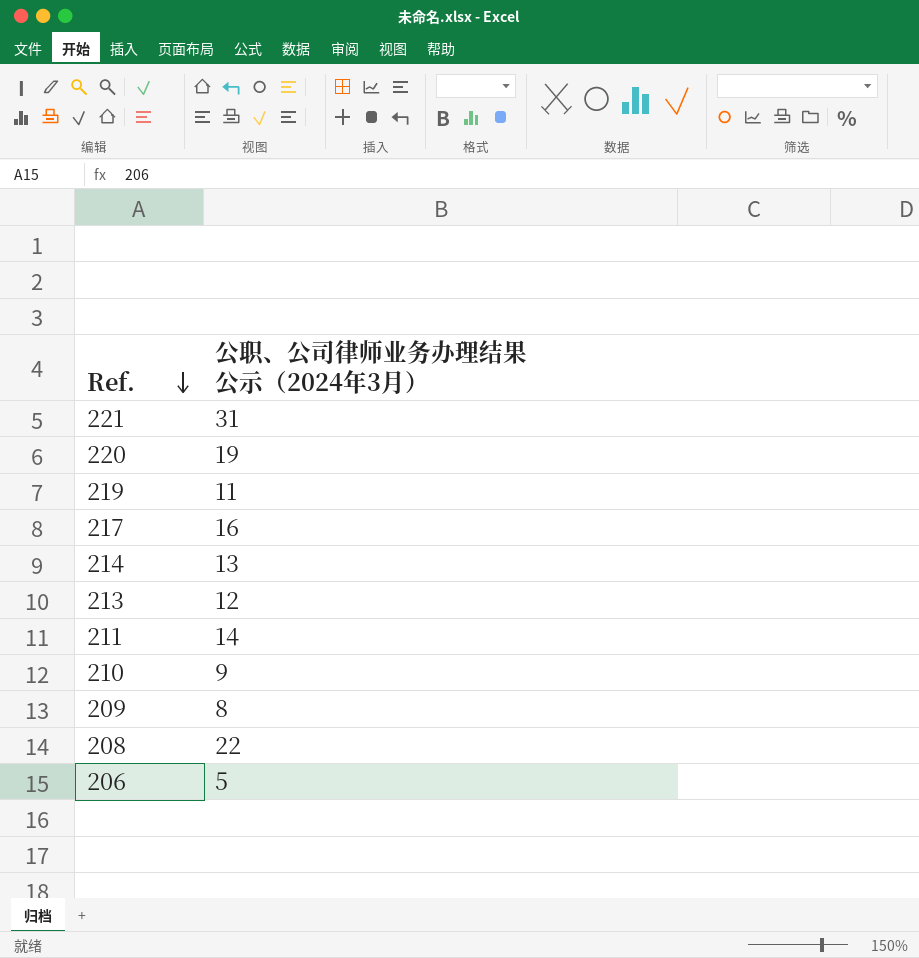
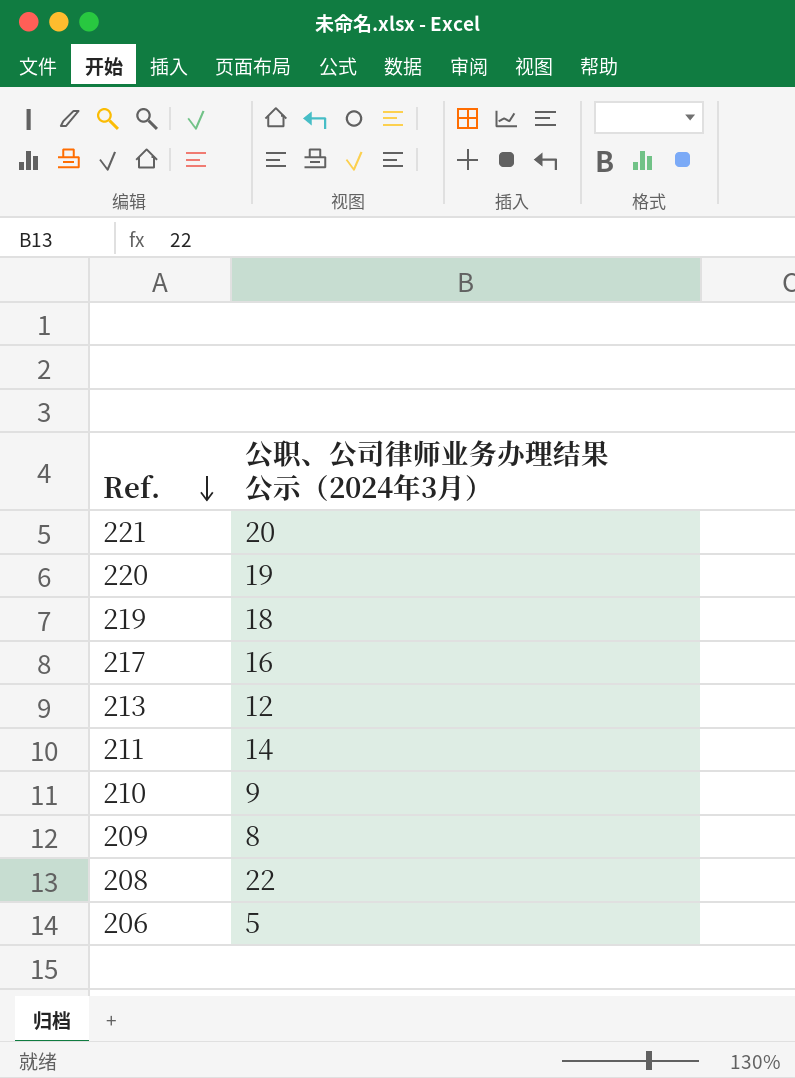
row 214: 13 -> none
221 | 公职、公司律师业务办理结果公示（2024年3月）: 31 -> 20
219 | 公职、公司律师业务办理结果公示（2024年3月）: 11 -> 18

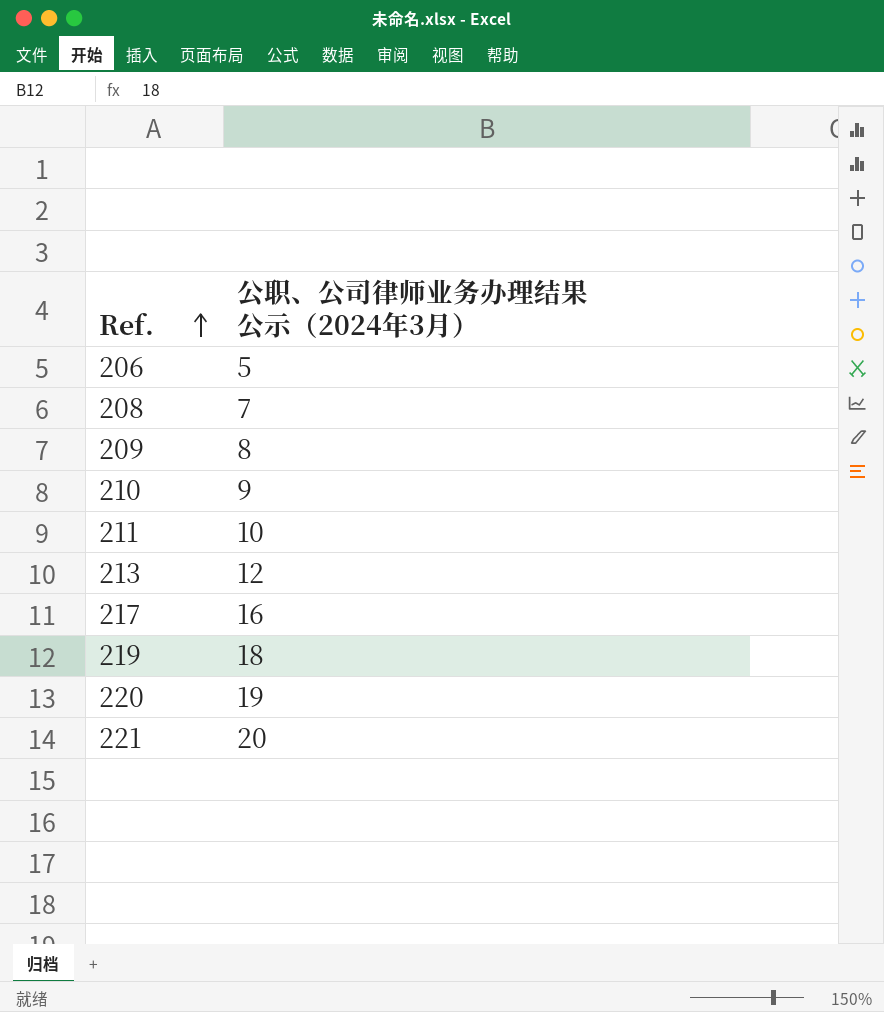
row order: Ref. descending -> Ref. ascending
208 | 公职、公司律师业务办理结果公示（2024年3月）: 22 -> 7
211 | 公职、公司律师业务办理结果公示（2024年3月）: 14 -> 10

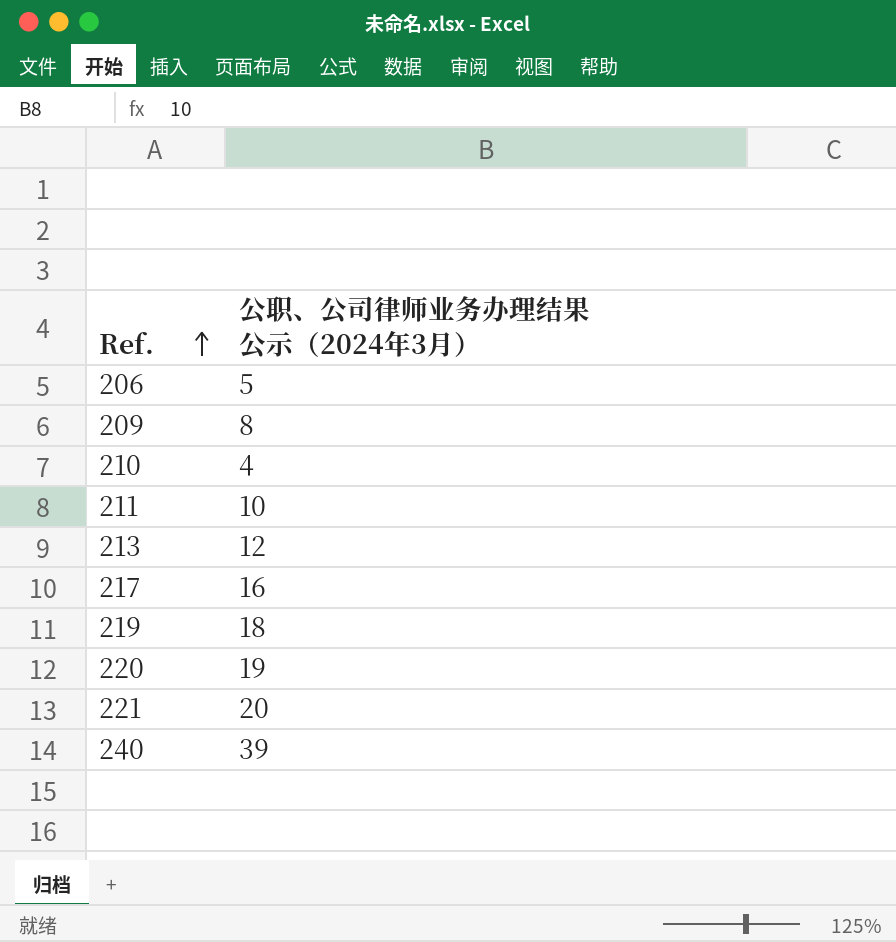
row 208: 7 -> none
210 | 公职、公司律师业务办理结果公示（2024年3月）: 9 -> 4
row 240: none -> 39

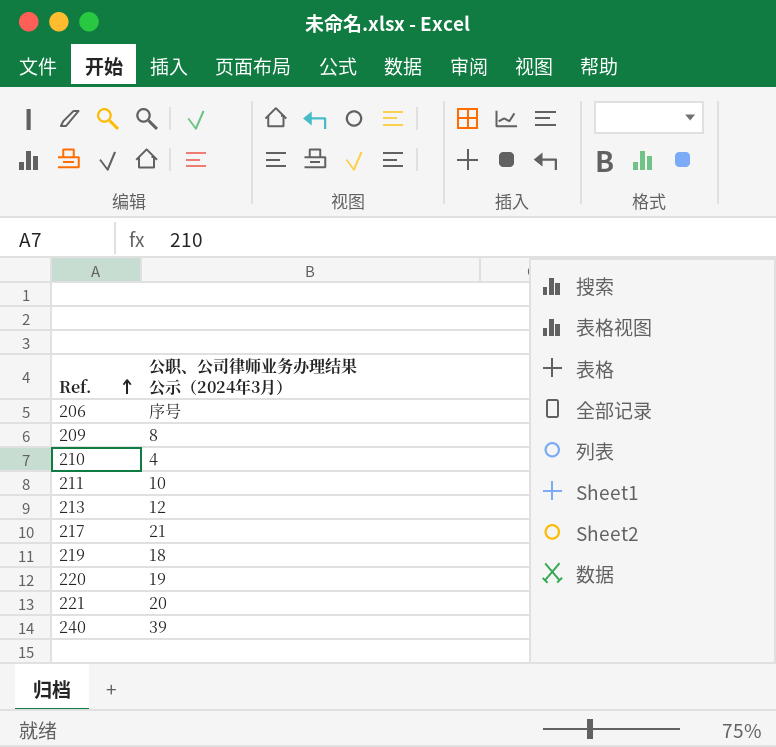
206 | 公职、公司律师业务办理结果公示（2024年3月）: 5 -> 序号
217 | 公职、公司律师业务办理结果公示（2024年3月）: 16 -> 21

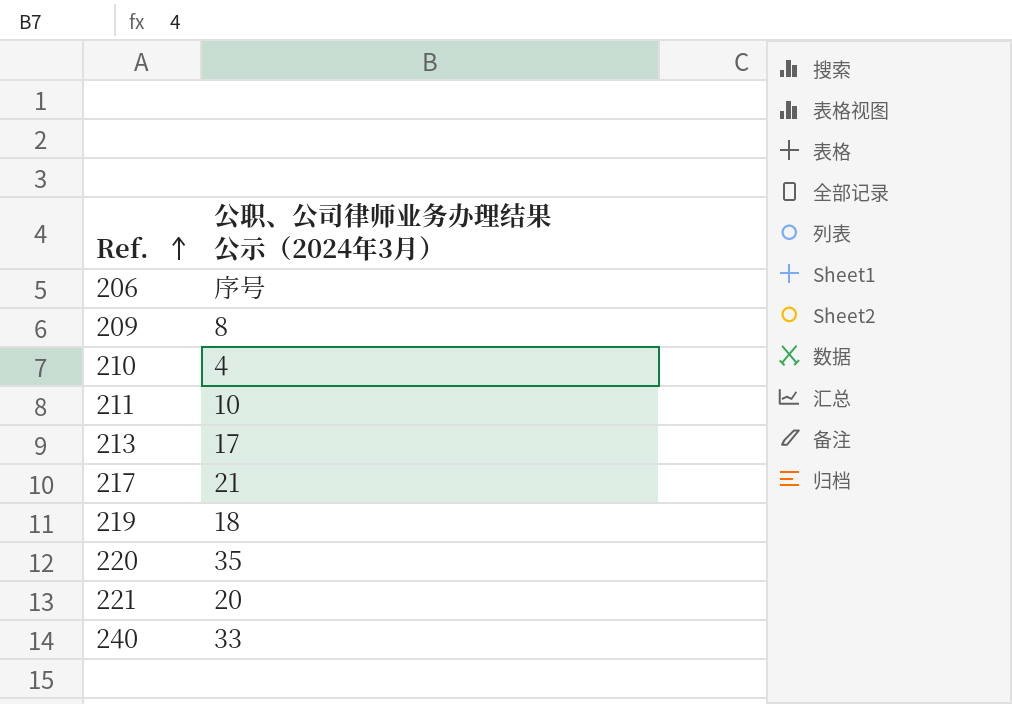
213 | 公职、公司律师业务办理结果公示（2024年3月）: 12 -> 17
220 | 公职、公司律师业务办理结果公示（2024年3月）: 19 -> 35
240 | 公职、公司律师业务办理结果公示（2024年3月）: 39 -> 33

